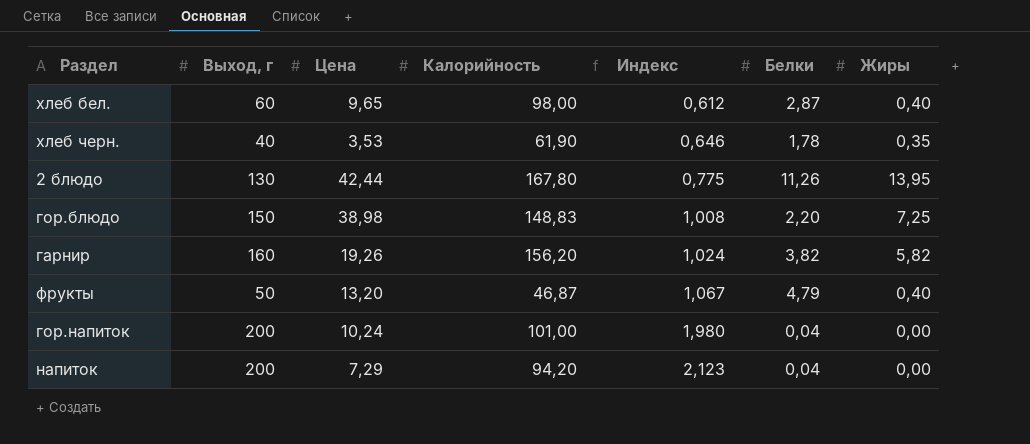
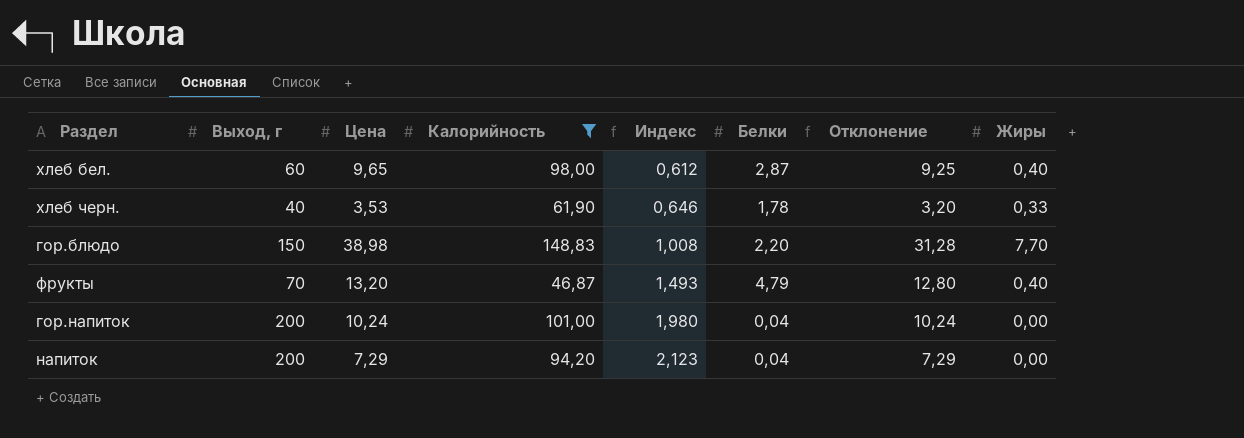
filter: none -> Калорийность <= 148,83
column Отклонение | formula: none -> [Цена] - [Жиры]
хлеб черн. | Жиры: 0,35 -> 0,33
гор.блюдо | Жиры: 7,25 -> 7,70
фрукты | Выход, г: 50 -> 70
фрукты | Индекс: 1,067 -> 1,493

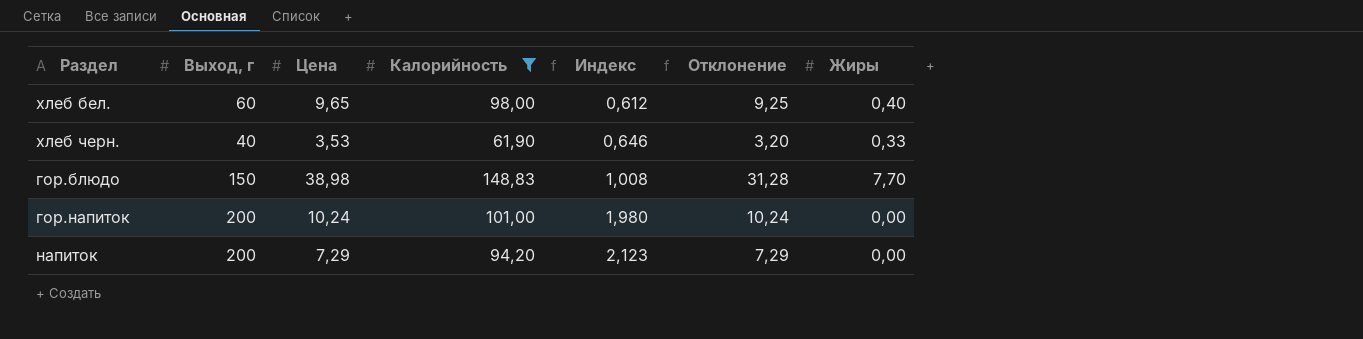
column Белки | position: 6 -> none
row фрукты: 70 | 13,20 | 46,87 | 1,493 | 4,79 | 12,80 | 0,40 -> none

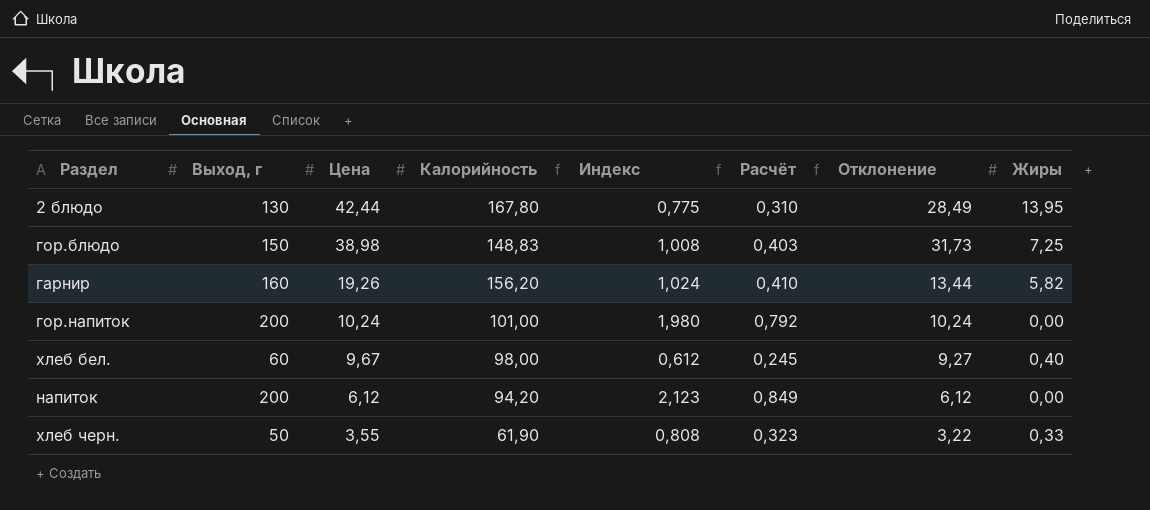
filter: Калорийность <= 148,83 -> none
row order: Индекс ascending -> Цена descending
column Расчёт | formula: none -> [Индекс] * 0,4
гор.блюдо | Отклонение: 31,28 -> 31,73
гор.блюдо | Жиры: 7,70 -> 7,25
хлеб бел. | Цена: 9,65 -> 9,67
хлеб бел. | Отклонение: 9,25 -> 9,27
напиток | Цена: 7,29 -> 6,12
напиток | Отклонение: 7,29 -> 6,12
хлеб черн. | Выход, г: 40 -> 50
хлеб черн. | Цена: 3,53 -> 3,55
хлеб черн. | Индекс: 0,646 -> 0,808
хлеб черн. | Отклонение: 3,20 -> 3,22

